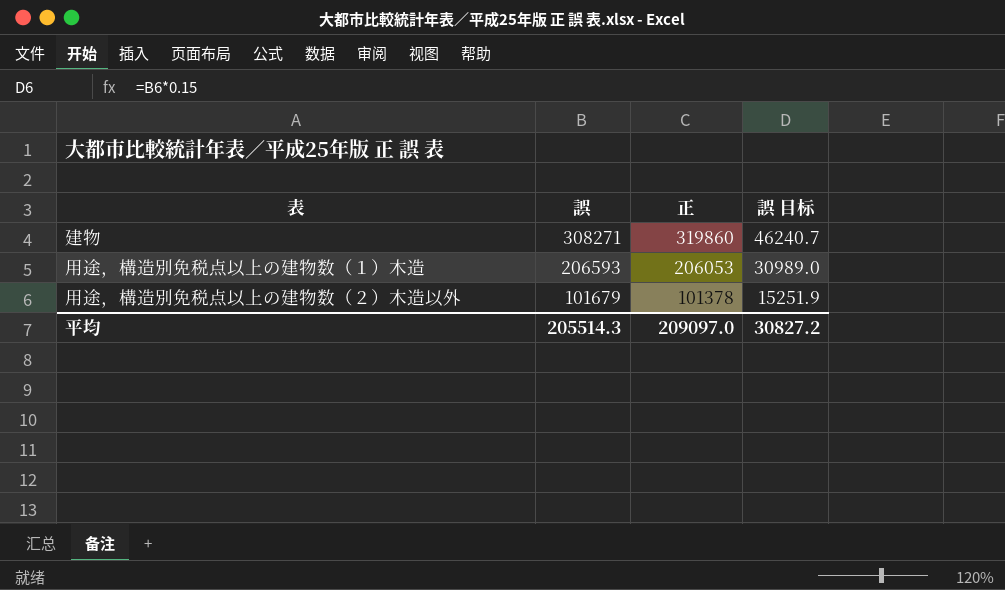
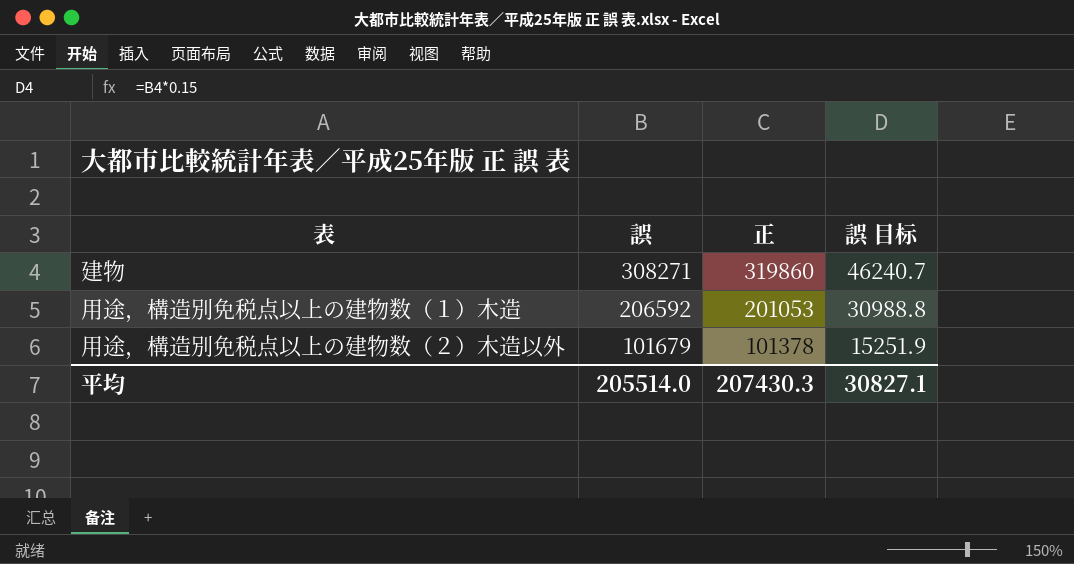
用途，構造別免税点以上の建物数（１）木造 | 誤: 206593 -> 206592
用途，構造別免税点以上の建物数（１）木造 | 正: 206053 -> 201053
用途，構造別免税点以上の建物数（１）木造 | 誤 目标: 30989.0 -> 30988.8
平均 | 誤: 205514.3 -> 205514.0
平均 | 正: 209097.0 -> 207430.3
平均 | 誤 目标: 30827.2 -> 30827.1

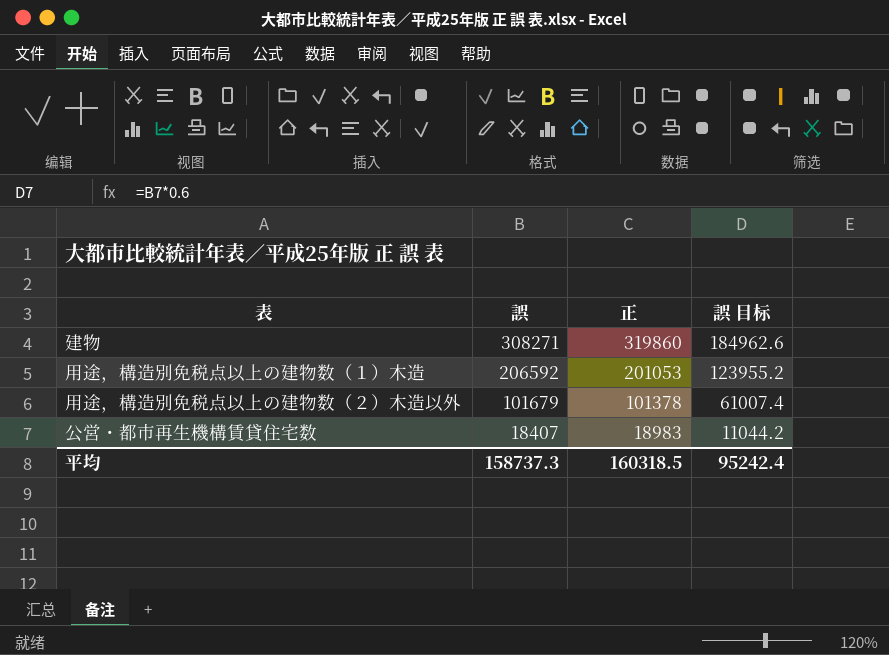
column 誤 目标 | formula: [誤] * 0.15 -> [誤] * 0.6
row 公営・都市再生機構賃貸住宅数: none -> 18407 | 18983 | 11044.2
平均 | 誤: 205514.0 -> 158737.3
平均 | 正: 207430.3 -> 160318.5
平均 | 誤 目标: 30827.1 -> 95242.4

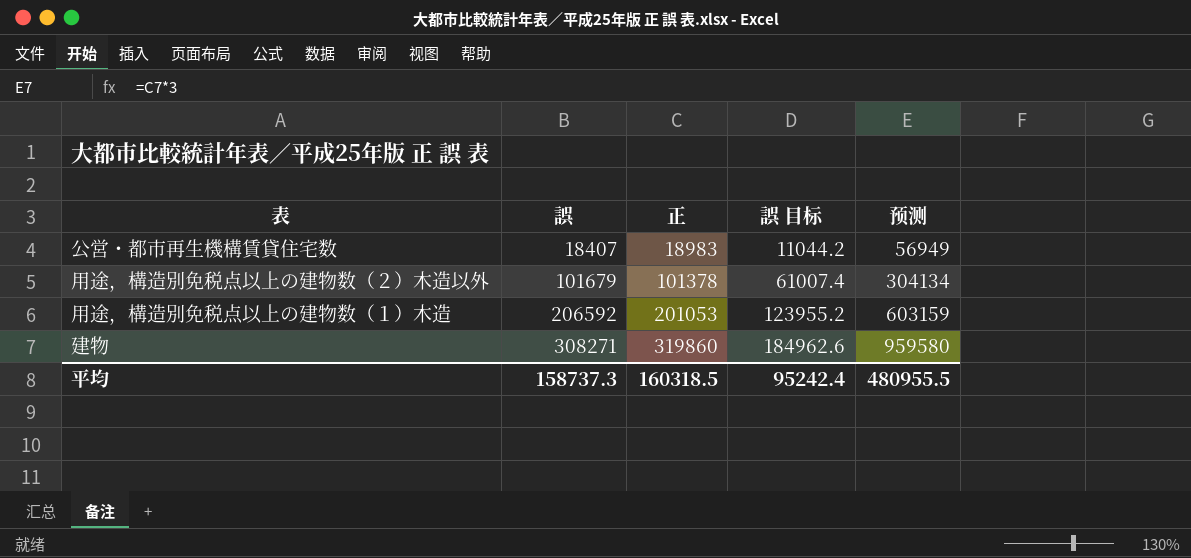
row order: 誤 descending -> 誤 ascending
column 预测 | formula: none -> [正] * 3

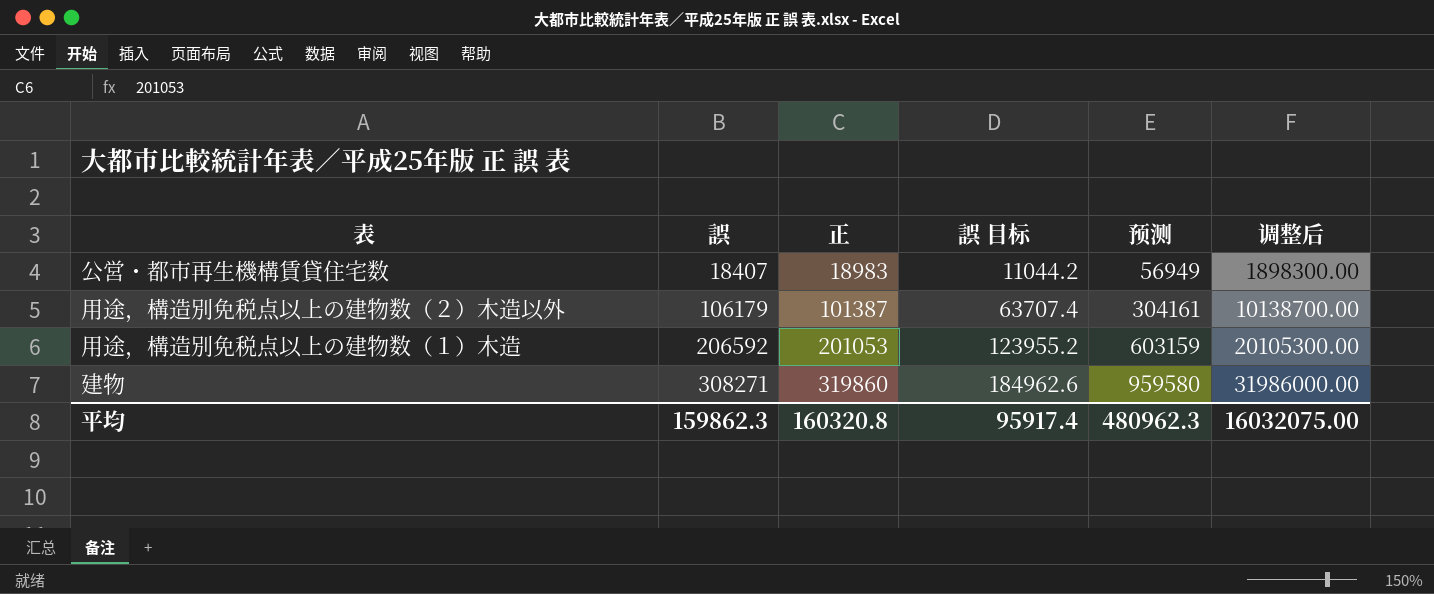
column 调整后 | formula: none -> [正] * 100
用途，構造別免税点以上の建物数（２）木造以外 | 誤: 101679 -> 106179
用途，構造別免税点以上の建物数（２）木造以外 | 正: 101378 -> 101387
用途，構造別免税点以上の建物数（２）木造以外 | 誤 目标: 61007.4 -> 63707.4
用途，構造別免税点以上の建物数（２）木造以外 | 预测: 304134 -> 304161
平均 | 誤: 158737.3 -> 159862.3
平均 | 正: 160318.5 -> 160320.8
平均 | 誤 目标: 95242.4 -> 95917.4
平均 | 预测: 480955.5 -> 480962.3

